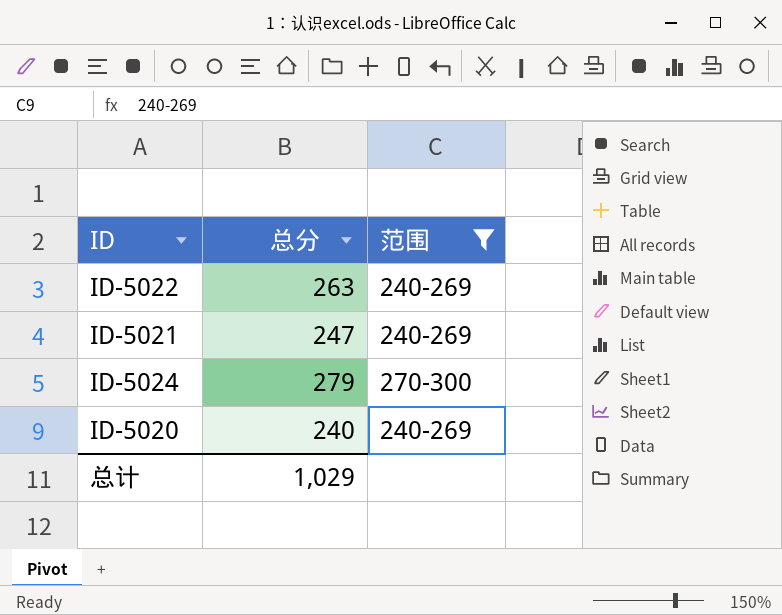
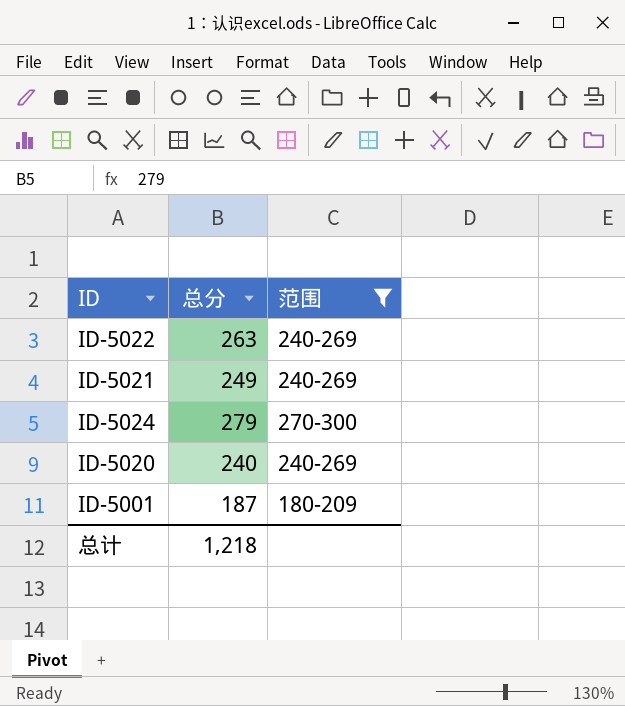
ID-5021 | 总分: 247 -> 249
row ID-5001: none -> 187 | 180-209
总计 | 总分: 1,029 -> 1,218

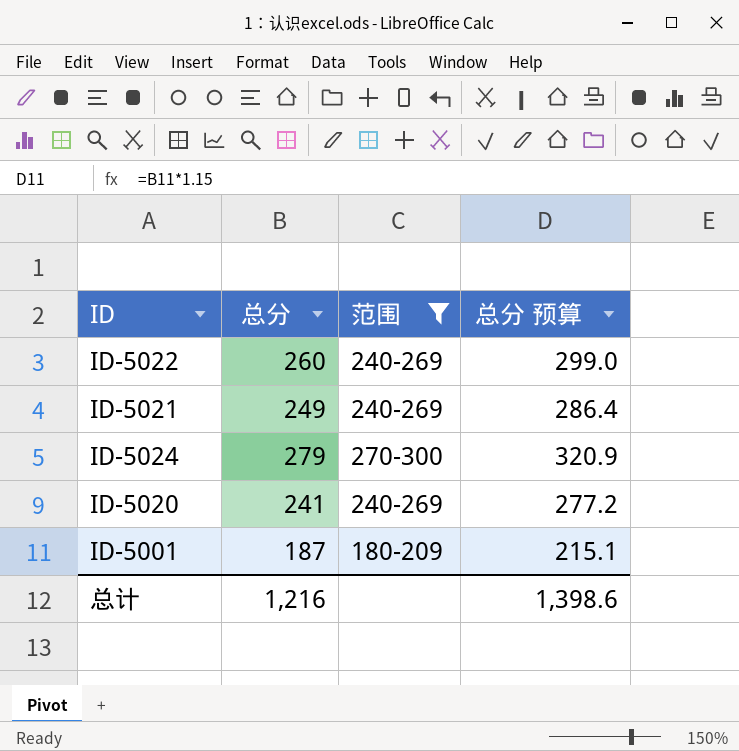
column 总分 预算 | formula: none -> [总分] * 1.15
ID-5022 | 总分: 263 -> 260
ID-5020 | 总分: 240 -> 241
总计 | 总分: 1,218 -> 1,216

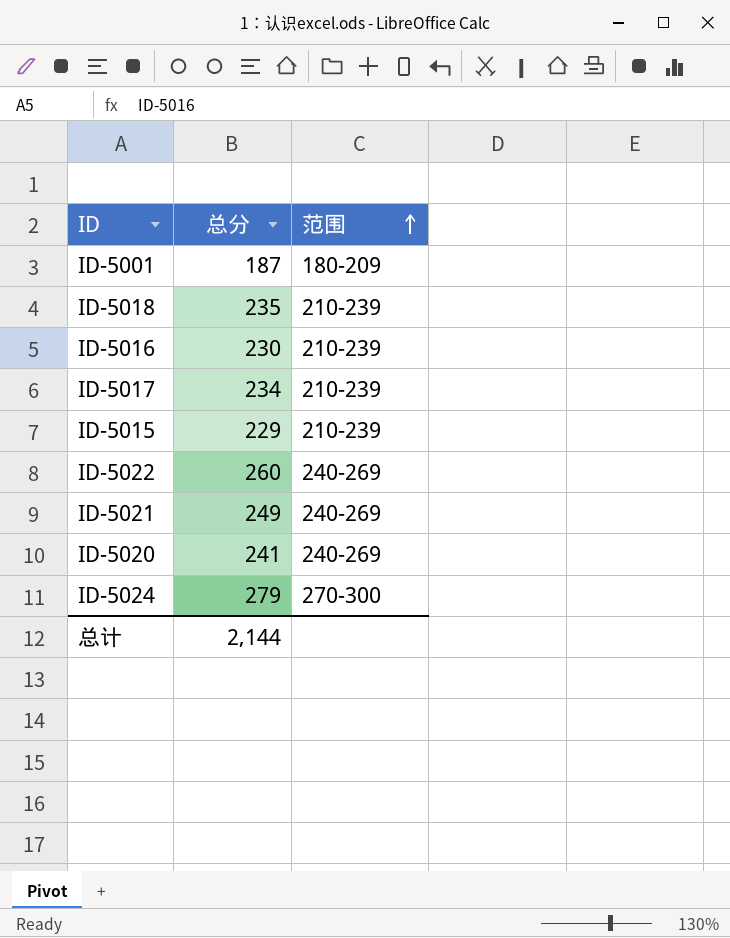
filter: 范围 != 210-239 -> none
row order: none -> 范围 ascending
column 总分 预算 | formula: [总分] * 1.15 -> none
总计 | 总分: 1,216 -> 2,144

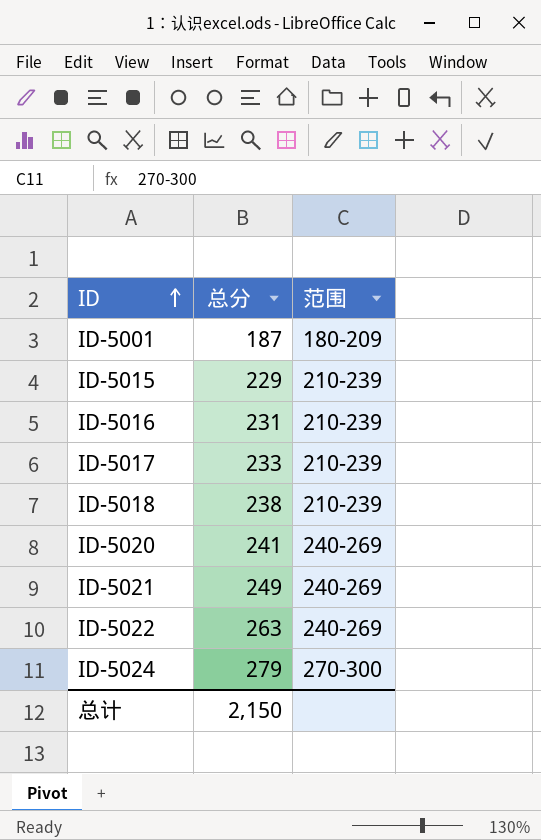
row order: 范围 ascending -> ID ascending
ID-5016 | 总分: 230 -> 231
ID-5017 | 总分: 234 -> 233
ID-5018 | 总分: 235 -> 238
ID-5022 | 总分: 260 -> 263
总计 | 总分: 2,144 -> 2,150

